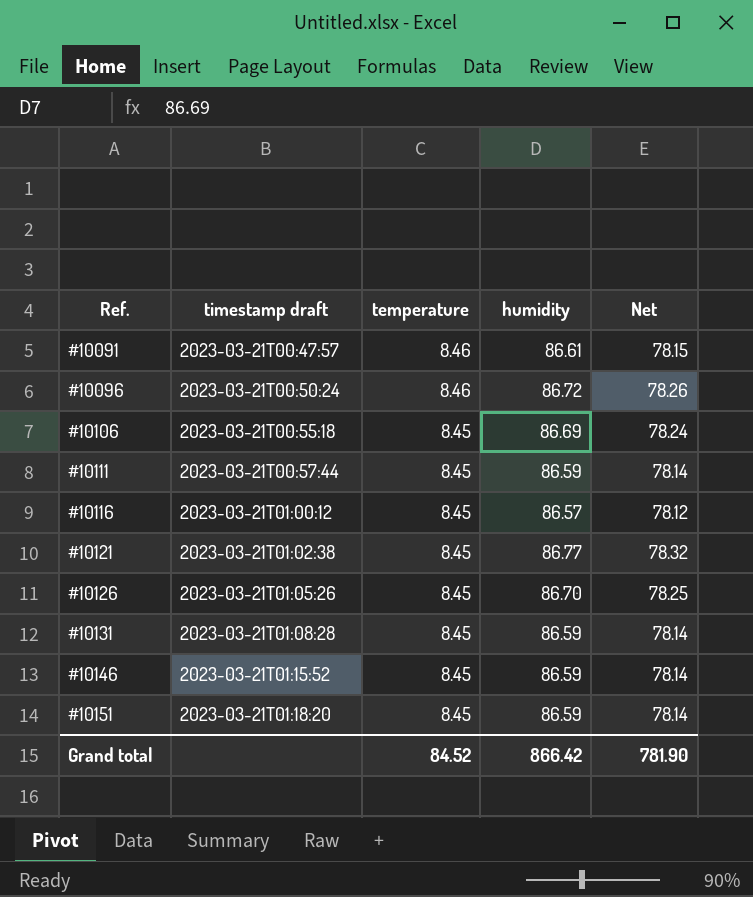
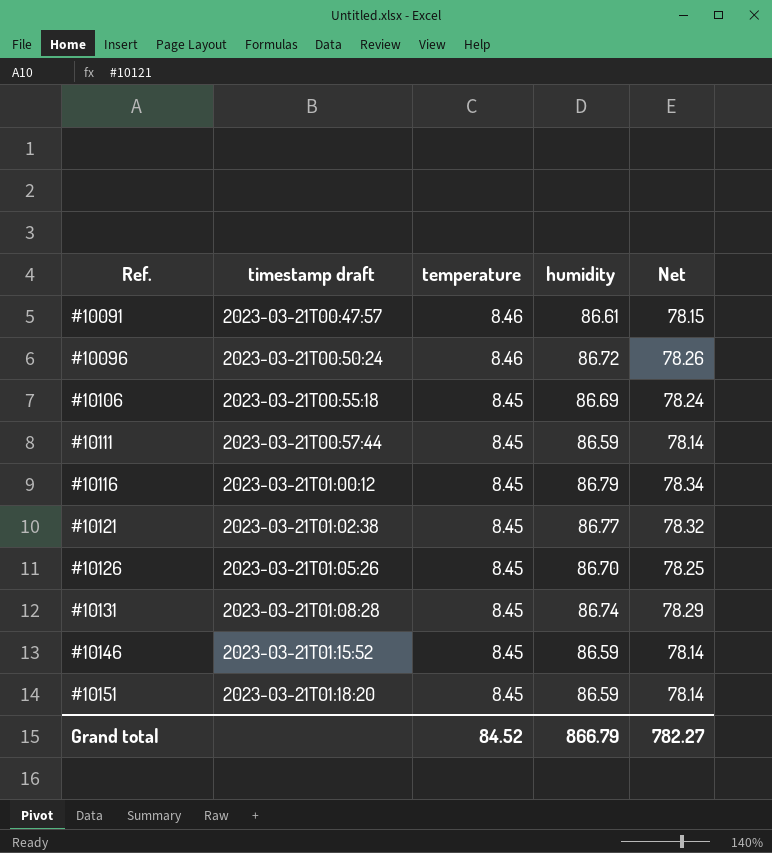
#10116 | humidity: 86.57 -> 86.79
#10116 | Net: 78.12 -> 78.34
#10131 | humidity: 86.59 -> 86.74
#10131 | Net: 78.14 -> 78.29
Grand total | humidity: 866.42 -> 866.79
Grand total | Net: 781.90 -> 782.27

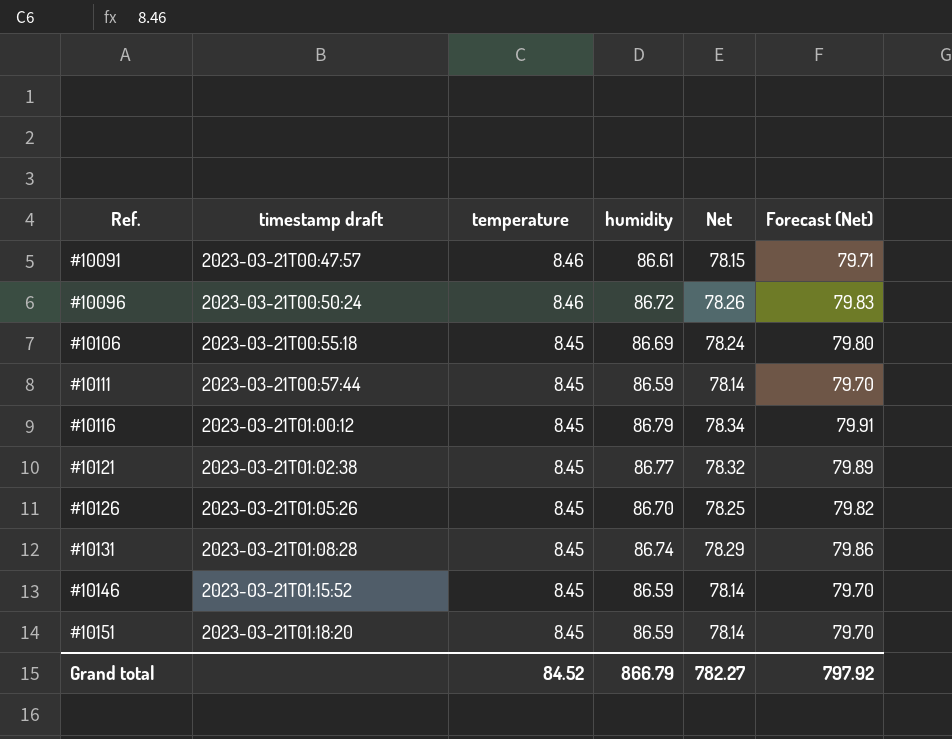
column Forecast (Net) | formula: none -> [Net] * 1.02

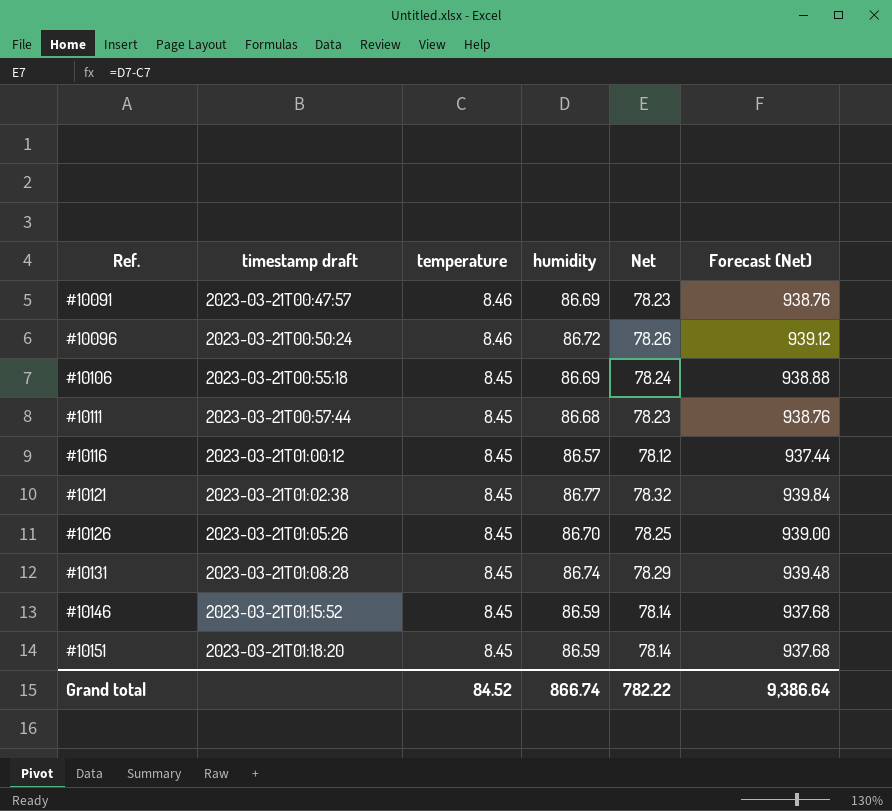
column Forecast (Net) | formula: [Net] * 1.02 -> [Net] * 12
#10091 | humidity: 86.61 -> 86.69
#10091 | Net: 78.15 -> 78.23
#10111 | humidity: 86.59 -> 86.68
#10111 | Net: 78.14 -> 78.23
#10116 | humidity: 86.79 -> 86.57
#10116 | Net: 78.34 -> 78.12
Grand total | humidity: 866.79 -> 866.74
Grand total | Net: 782.27 -> 782.22
Grand total | Forecast (Net): 797.92 -> 9,386.64

